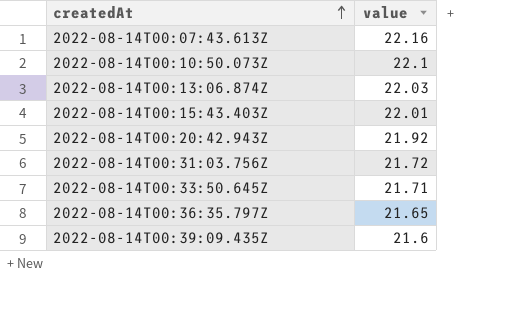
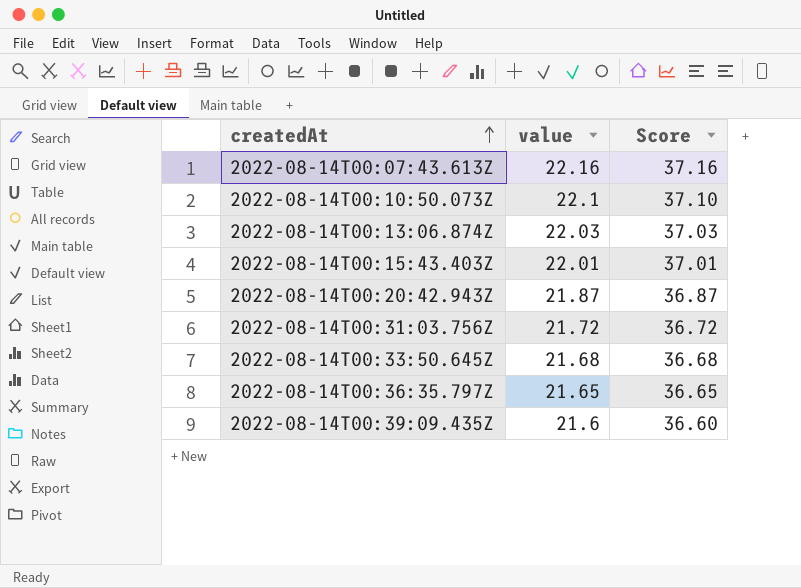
column Score | formula: none -> [value] + 15
2022-08-14T00:20:42.943Z | value: 21.92 -> 21.87
2022-08-14T00:33:50.645Z | value: 21.71 -> 21.68

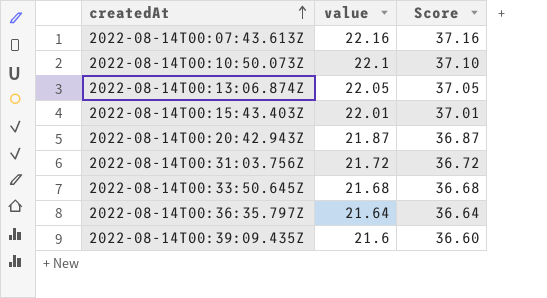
2022-08-14T00:13:06.874Z | value: 22.03 -> 22.05
2022-08-14T00:13:06.874Z | Score: 37.03 -> 37.05
2022-08-14T00:36:35.797Z | value: 21.65 -> 21.64
2022-08-14T00:36:35.797Z | Score: 36.65 -> 36.64

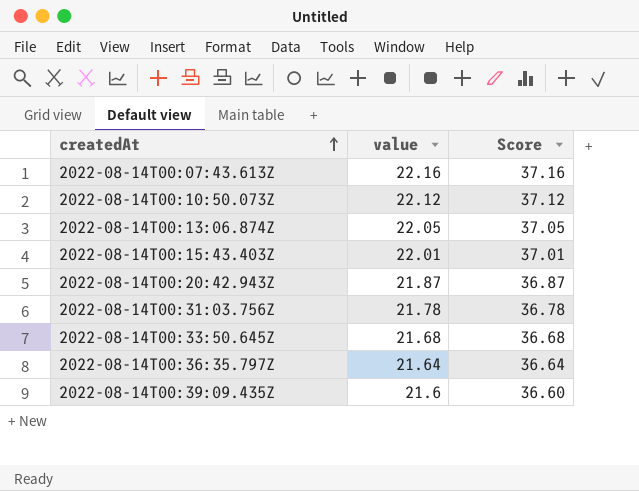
2022-08-14T00:10:50.073Z | value: 22.1 -> 22.12
2022-08-14T00:10:50.073Z | Score: 37.10 -> 37.12
2022-08-14T00:31:03.756Z | value: 21.72 -> 21.78
2022-08-14T00:31:03.756Z | Score: 36.72 -> 36.78

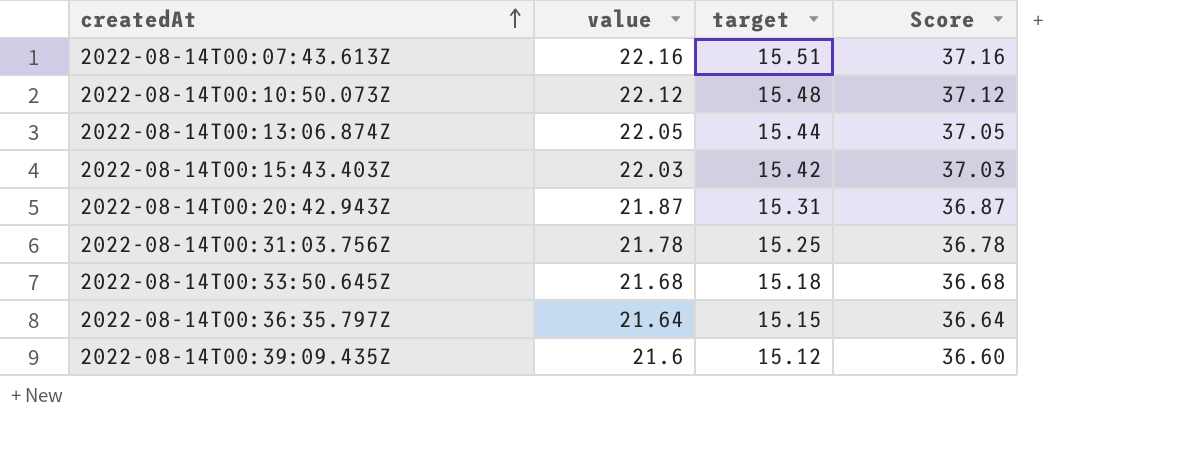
column target | formula: none -> [value] * 0.7
2022-08-14T00:15:43.403Z | value: 22.01 -> 22.03
2022-08-14T00:15:43.403Z | Score: 37.01 -> 37.03

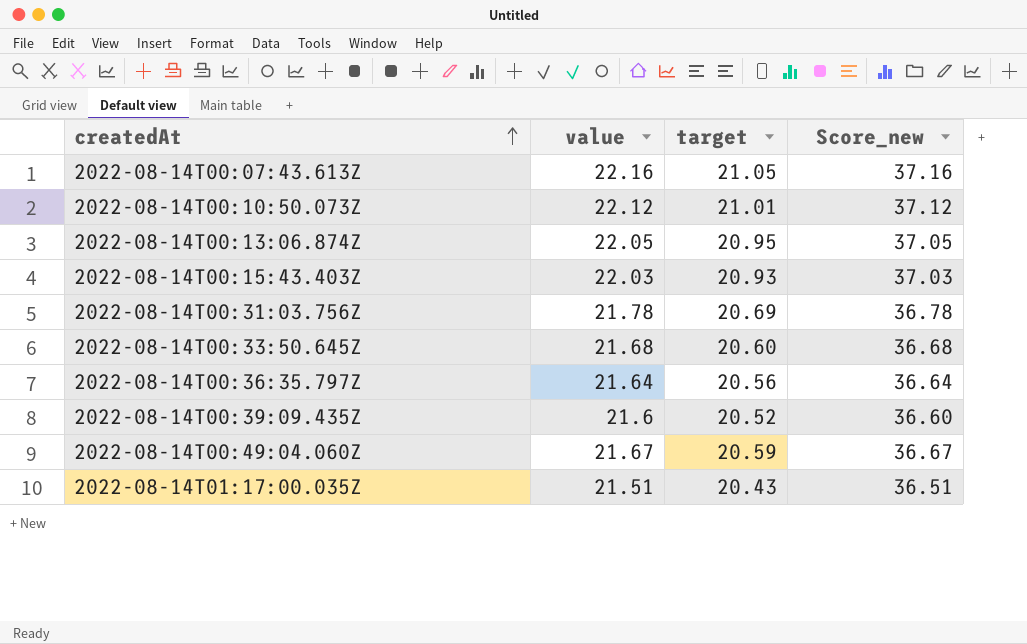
column target | formula: [value] * 0.7 -> [value] * 0.95
column name: Score -> Score_new
row 2022-08-14T00:20:42.943Z: 21.87 | 15.31 | 36.87 -> none
row 2022-08-14T00:49:04.060Z: none -> 21.67 | 20.59 | 36.67
row 2022-08-14T01:17:00.035Z: none -> 21.51 | 20.43 | 36.51

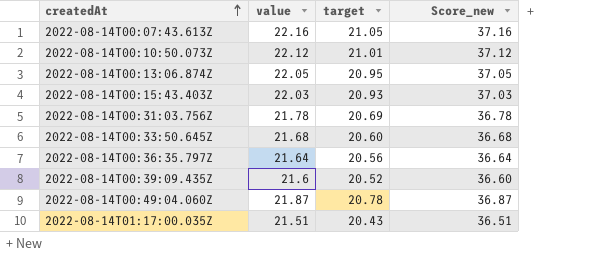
2022-08-14T00:49:04.060Z | value: 21.67 -> 21.87
2022-08-14T00:49:04.060Z | target: 20.59 -> 20.78
2022-08-14T00:49:04.060Z | Score_new: 36.67 -> 36.87

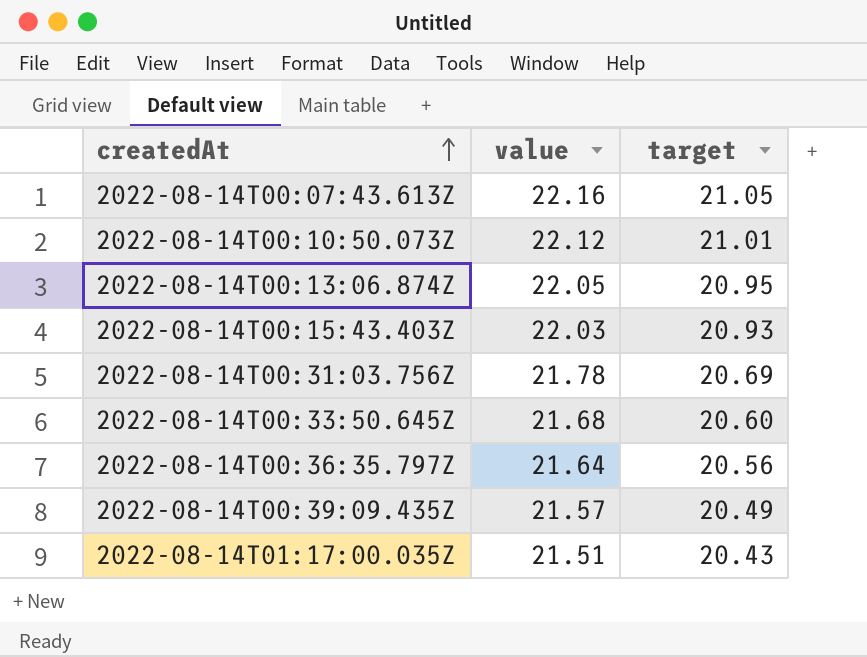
column Score_new | formula: [value] + 15 -> none
row 2022-08-14T00:49:04.060Z: 21.87 | 20.78 | 36.87 -> none
2022-08-14T00:39:09.435Z | value: 21.6 -> 21.57
2022-08-14T00:39:09.435Z | target: 20.52 -> 20.49

